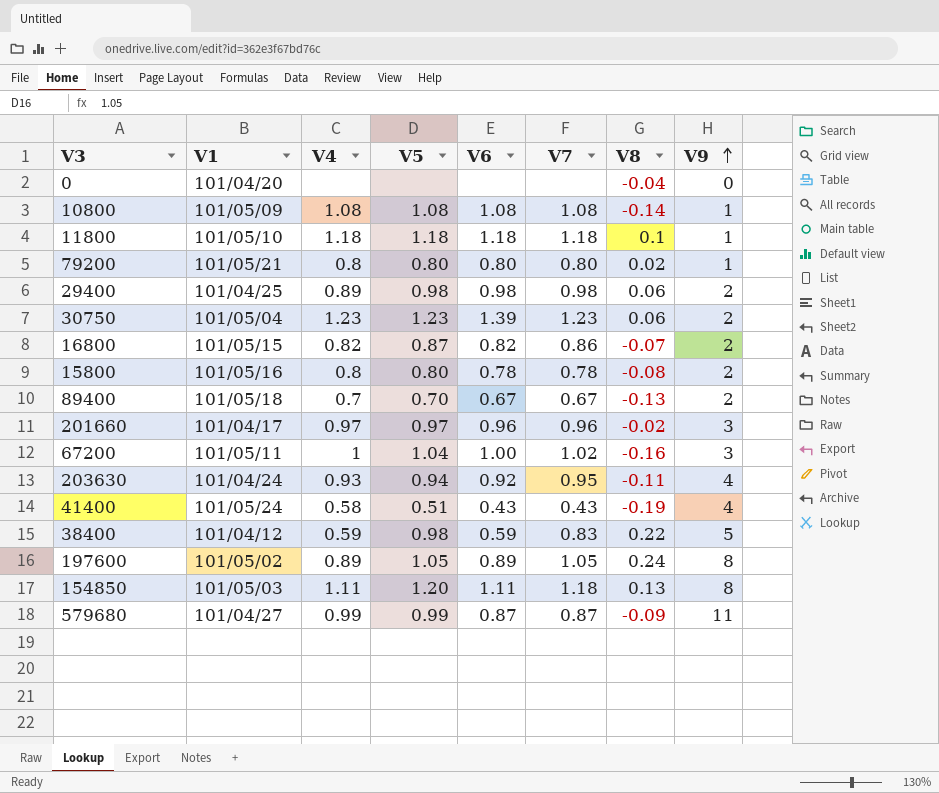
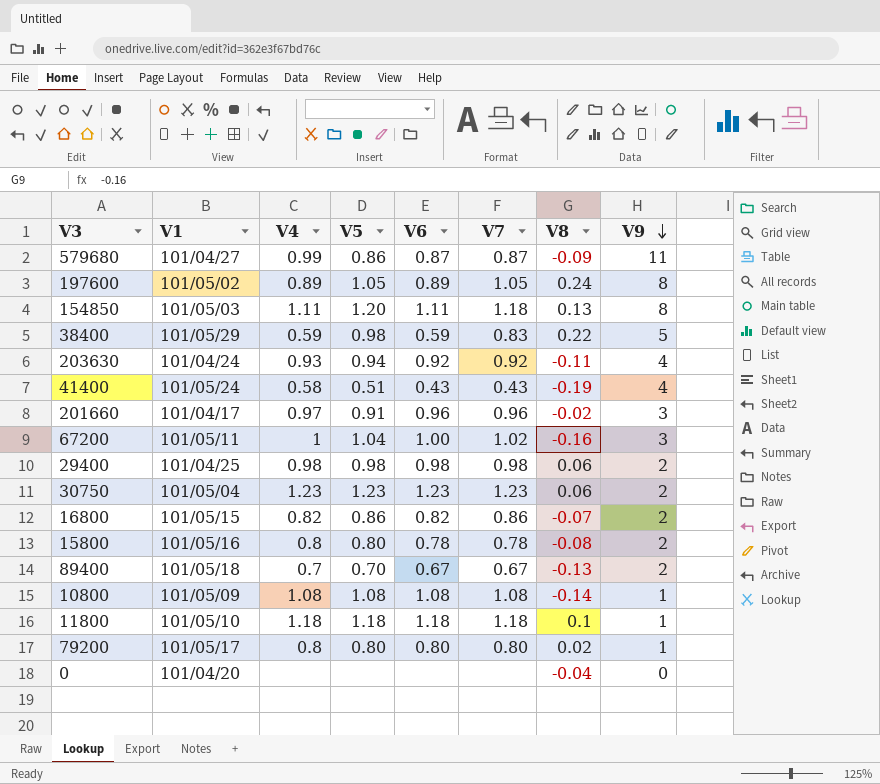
row order: V9 ascending -> V9 descending
579680 | V5: 0.99 -> 0.86
38400 | V1: 101/04/12 -> 101/05/29
203630 | V7: 0.95 -> 0.92
201660 | V5: 0.97 -> 0.91
29400 | V4: 0.89 -> 0.98
30750 | V6: 1.39 -> 1.23
16800 | V5: 0.87 -> 0.86
79200 | V1: 101/05/21 -> 101/05/17

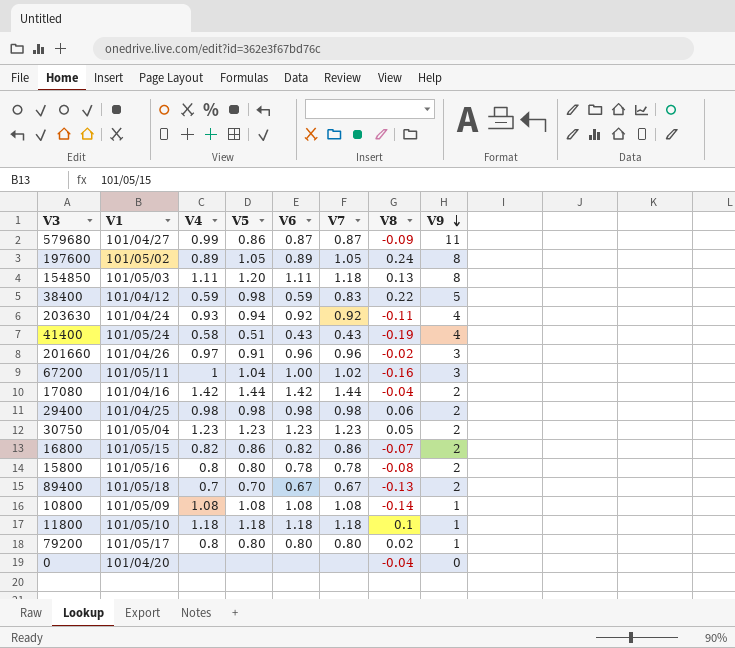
38400 | V1: 101/05/29 -> 101/04/12
201660 | V1: 101/04/17 -> 101/04/26
row 17080: none -> 101/04/16 | 1.42 | 1.44 | 1.42 | 1.44 | -0.04 | 2
30750 | V8: 0.06 -> 0.05

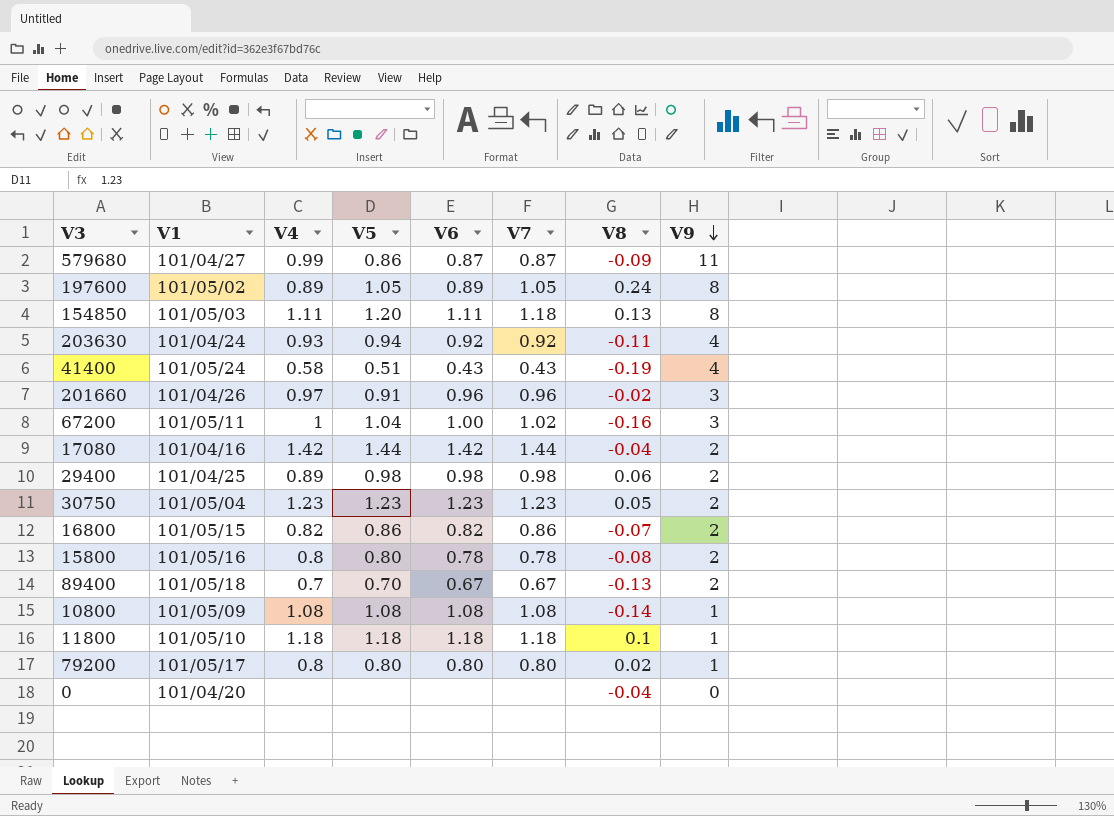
row 38400: 101/04/12 | 0.59 | 0.98 | 0.59 | 0.83 | 0.22 | 5 -> none
29400 | V4: 0.98 -> 0.89

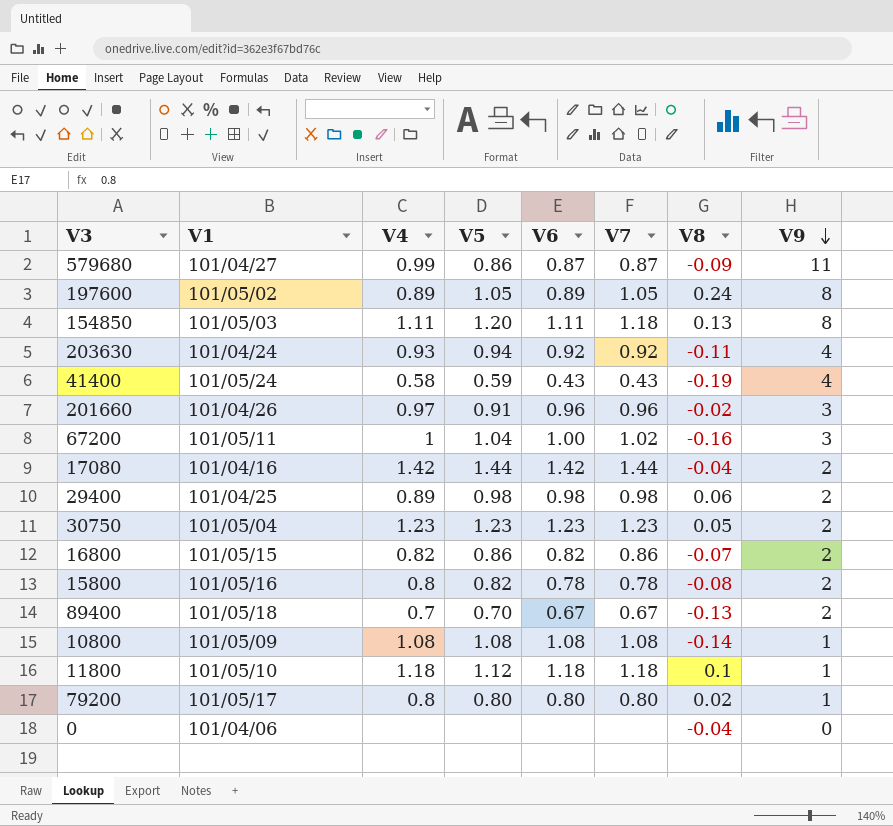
41400 | V5: 0.51 -> 0.59
15800 | V5: 0.80 -> 0.82
11800 | V5: 1.18 -> 1.12
0 | V1: 101/04/20 -> 101/04/06

